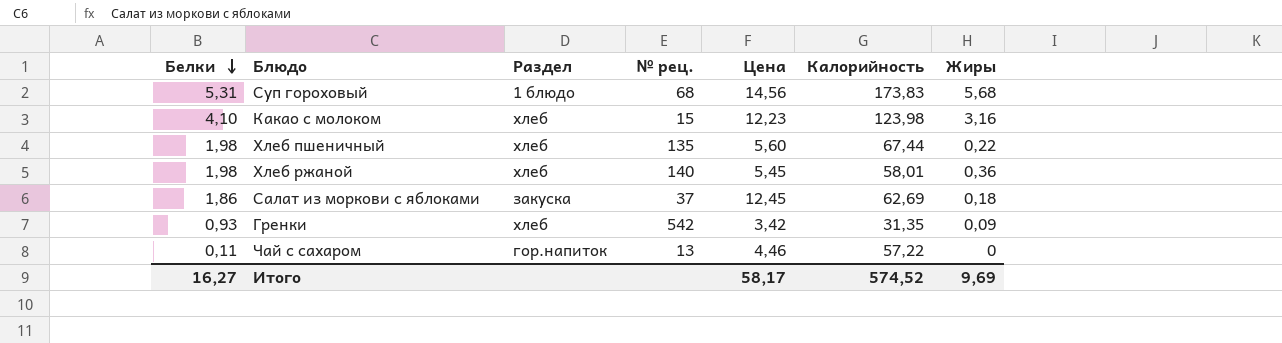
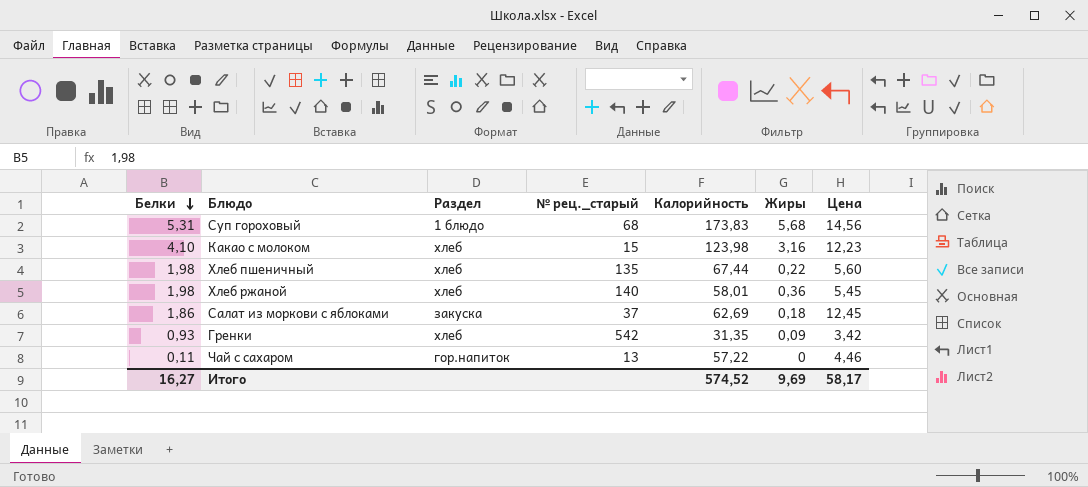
column name: № рец. -> № рец._старый
column Цена | position: 5 -> 7

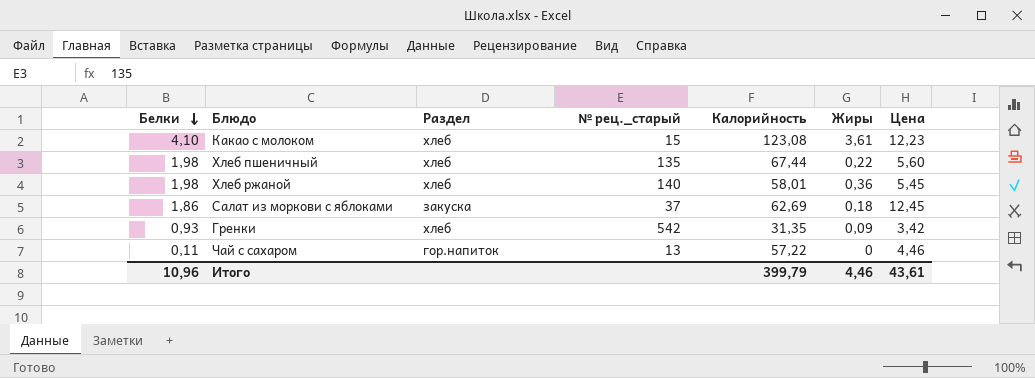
row Суп гороховый: 5,31 | 1 блюдо | 68 | 173,83 | 5,68 | 14,56 -> none
Какао с молоком | Калорийность: 123,98 -> 123,08
Какао с молоком | Жиры: 3,16 -> 3,61
Итого | Белки: 16,27 -> 10,96
Итого | Калорийность: 574,52 -> 399,79
Итого | Жиры: 9,69 -> 4,46
Итого | Цена: 58,17 -> 43,61

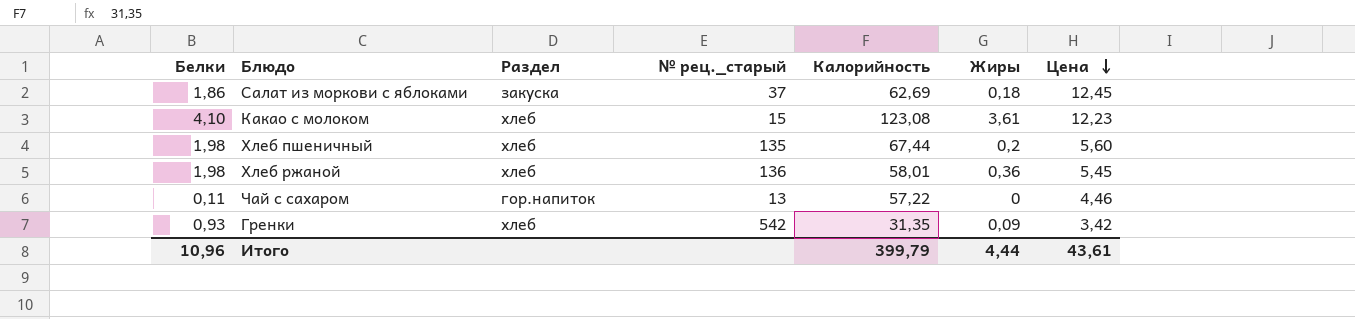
row order: Белки descending -> Цена descending
Хлеб пшеничный | Жиры: 0,22 -> 0,2
Хлеб ржаной | № рец._старый: 140 -> 136
Итого | Жиры: 4,46 -> 4,44

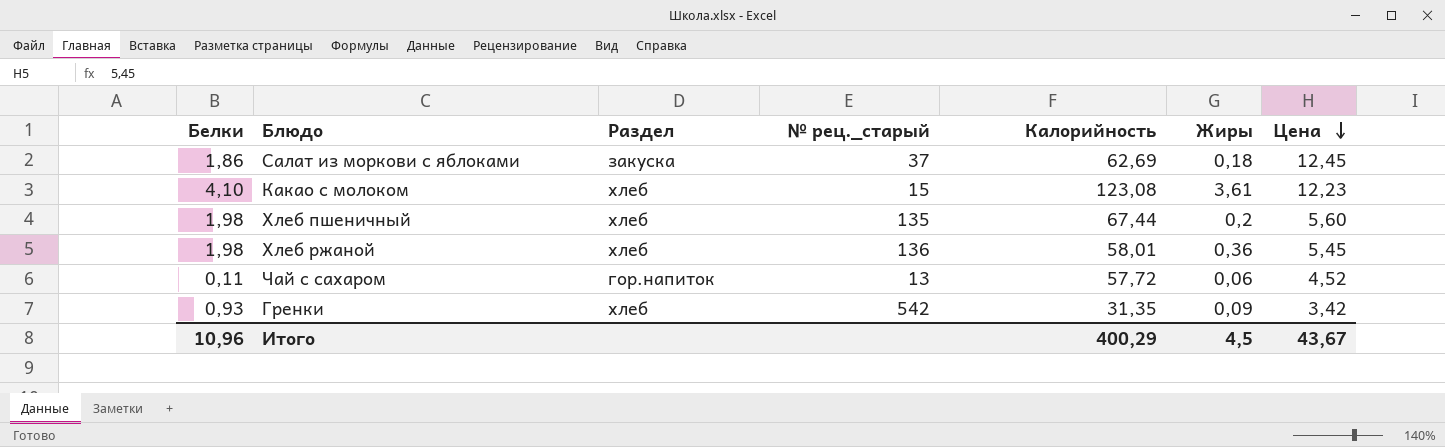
Чай с сахаром | Калорийность: 57,22 -> 57,72
Чай с сахаром | Жиры: 0 -> 0,06
Чай с сахаром | Цена: 4,46 -> 4,52
Итого | Калорийность: 399,79 -> 400,29
Итого | Жиры: 4,44 -> 4,5
Итого | Цена: 43,61 -> 43,67

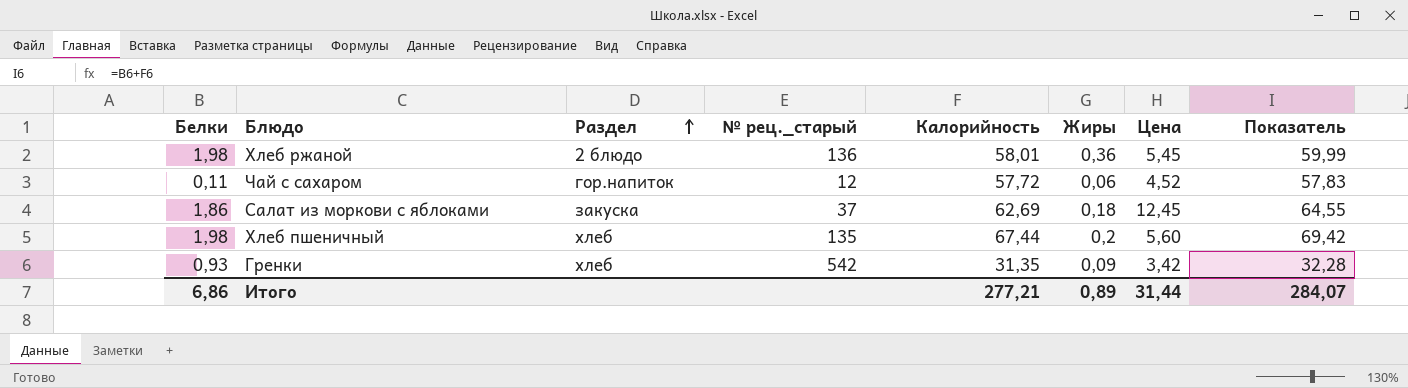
row order: Цена descending -> Раздел ascending
column Показатель | formula: none -> [Белки] + [Калорийность]
row Какао с молоком: 4,10 | хлеб | 15 | 123,08 | 3,61 | 12,23 -> none
Хлеб ржаной | Раздел: хлеб -> 2 блюдо
Чай с сахаром | № рец._старый: 13 -> 12
Итого | Белки: 10,96 -> 6,86
Итого | Калорийность: 400,29 -> 277,21
Итого | Жиры: 4,5 -> 0,89
Итого | Цена: 43,67 -> 31,44

